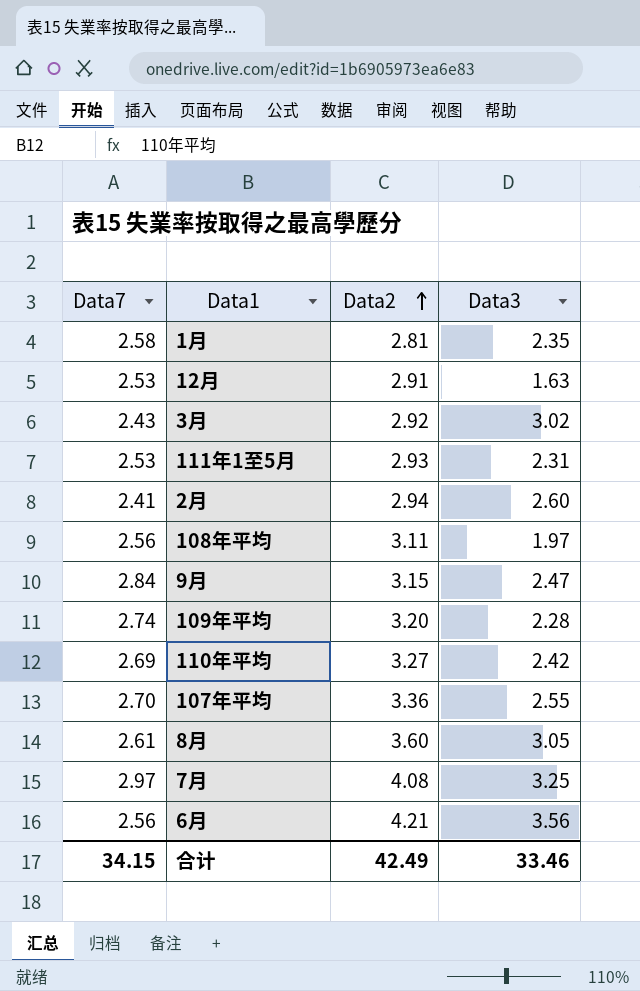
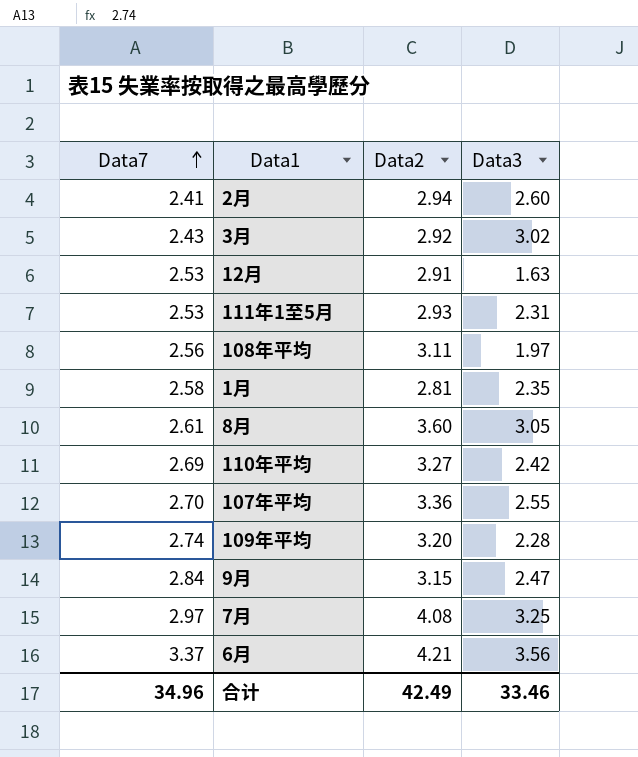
row order: Data2 ascending -> Data7 ascending
6月 | Data7: 2.56 -> 3.37
合计 | Data7: 34.15 -> 34.96

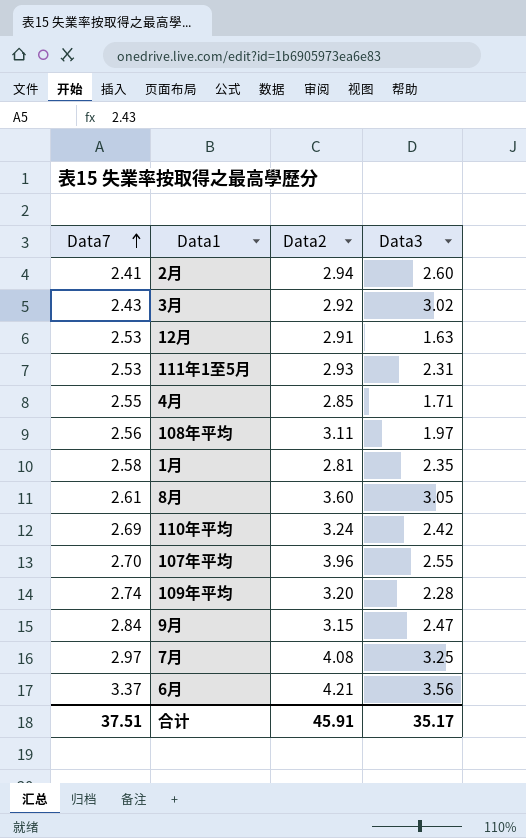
row 4月: none -> 2.55 | 2.85 | 1.71
110年平均 | Data2: 3.27 -> 3.24
107年平均 | Data2: 3.36 -> 3.96
合计 | Data7: 34.96 -> 37.51
合计 | Data2: 42.49 -> 45.91
合计 | Data3: 33.46 -> 35.17

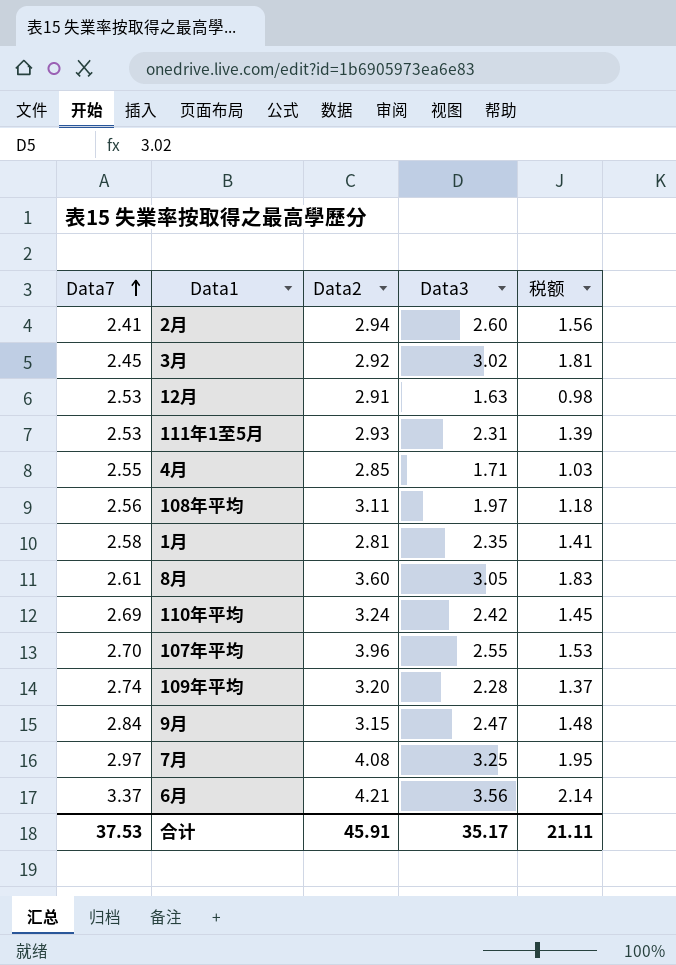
column 税额 | formula: none -> [Data3] * 0.6
3月 | Data7: 2.43 -> 2.45
合计 | Data7: 37.51 -> 37.53

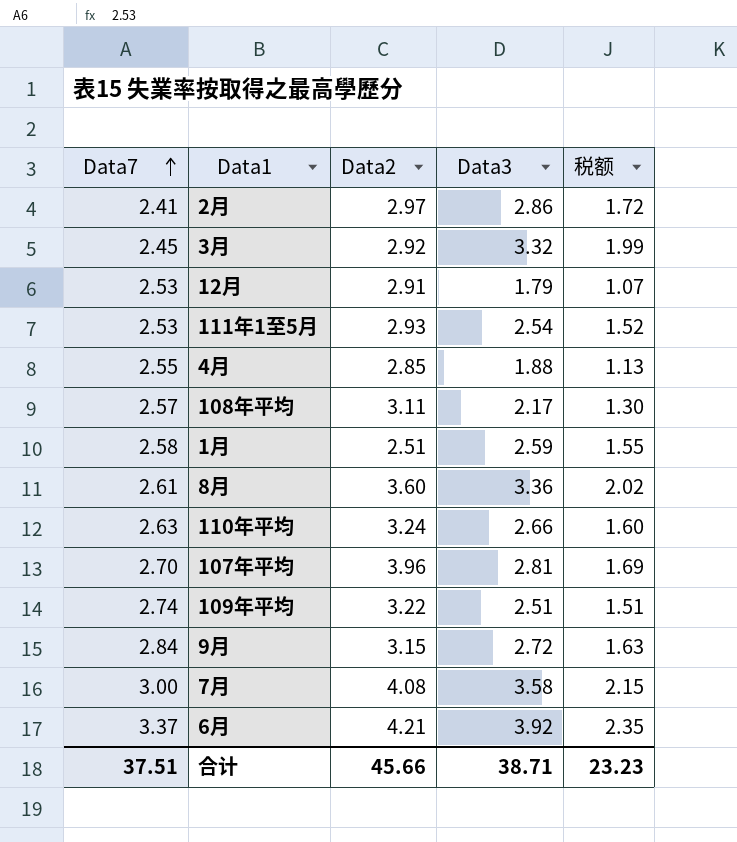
2月 | Data2: 2.94 -> 2.97
2月 | Data3: 2.60 -> 2.86
2月 | 税额: 1.56 -> 1.72
3月 | Data3: 3.02 -> 3.32
3月 | 税额: 1.81 -> 1.99
12月 | Data3: 1.63 -> 1.79
12月 | 税额: 0.98 -> 1.07
111年1至5月 | Data3: 2.31 -> 2.54
111年1至5月 | 税额: 1.39 -> 1.52
4月 | Data3: 1.71 -> 1.88
4月 | 税额: 1.03 -> 1.13
108年平均 | Data7: 2.56 -> 2.57
108年平均 | Data3: 1.97 -> 2.17
108年平均 | 税额: 1.18 -> 1.30
1月 | Data2: 2.81 -> 2.51
1月 | Data3: 2.35 -> 2.59
1月 | 税额: 1.41 -> 1.55
8月 | Data3: 3.05 -> 3.36
8月 | 税额: 1.83 -> 2.02
110年平均 | Data7: 2.69 -> 2.63
110年平均 | Data3: 2.42 -> 2.66
110年平均 | 税额: 1.45 -> 1.60
107年平均 | Data3: 2.55 -> 2.81
107年平均 | 税额: 1.53 -> 1.69
109年平均 | Data2: 3.20 -> 3.22
109年平均 | Data3: 2.28 -> 2.51
109年平均 | 税额: 1.37 -> 1.51
9月 | Data3: 2.47 -> 2.72
9月 | 税额: 1.48 -> 1.63
7月 | Data7: 2.97 -> 3.00
7月 | Data3: 3.25 -> 3.58
7月 | 税额: 1.95 -> 2.15
6月 | Data3: 3.56 -> 3.92
6月 | 税额: 2.14 -> 2.35
合计 | Data7: 37.53 -> 37.51
合计 | Data2: 45.91 -> 45.66
合计 | Data3: 35.17 -> 38.71
合计 | 税额: 21.11 -> 23.23

